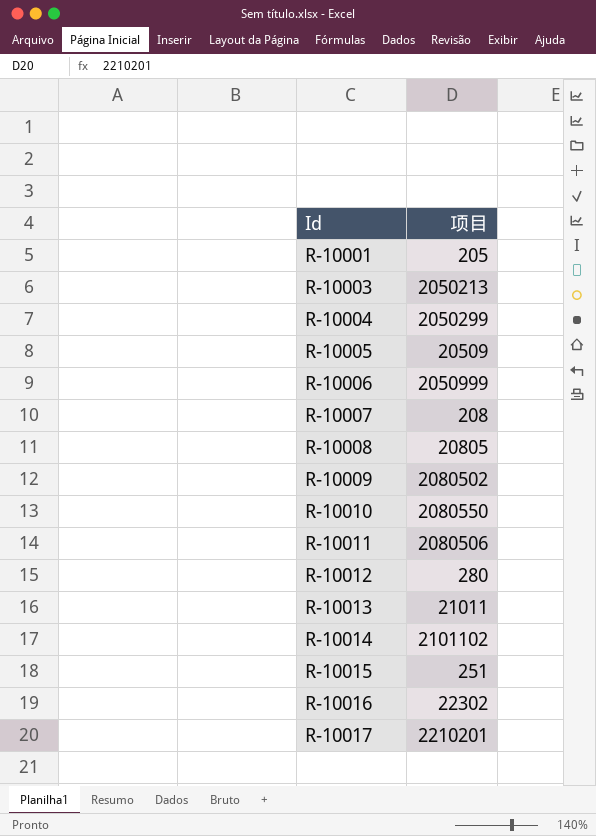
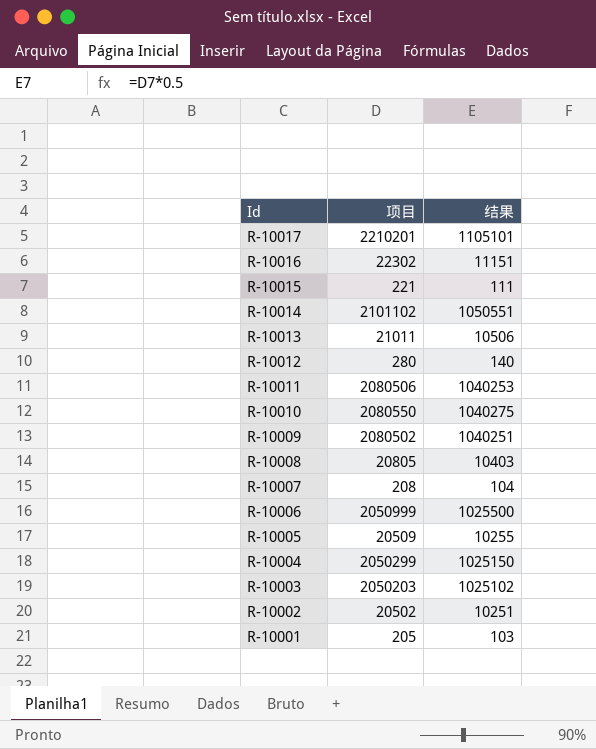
row order: Id ascending -> Id descending
column 结果 | formula: none -> [项目] * 0.5
R-10015 | 项目: 251 -> 221
R-10003 | 项目: 2050213 -> 2050203
row R-10002: none -> 20502 | 10251

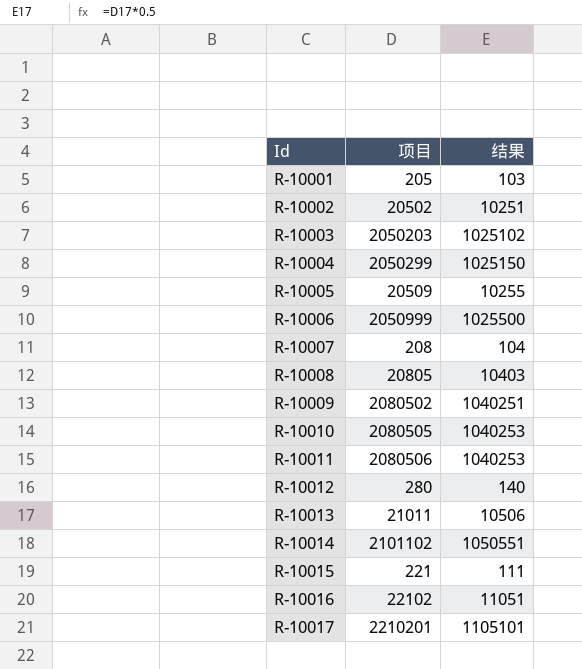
row order: Id descending -> Id ascending
R-10010 | 项目: 2080550 -> 2080505
R-10010 | 结果: 1040275 -> 1040253
R-10016 | 项目: 22302 -> 22102
R-10016 | 结果: 11151 -> 11051

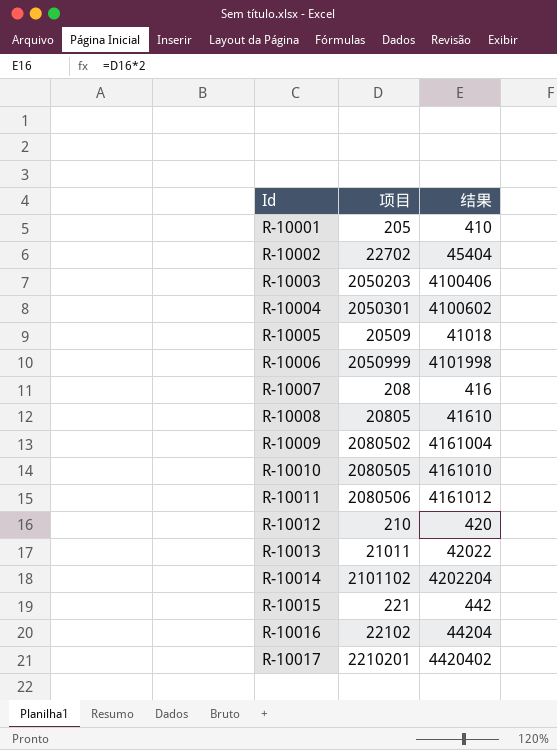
column 结果 | formula: [项目] * 0.5 -> [项目] * 2
R-10002 | 项目: 20502 -> 22702
R-10004 | 项目: 2050299 -> 2050301
R-10012 | 项目: 280 -> 210

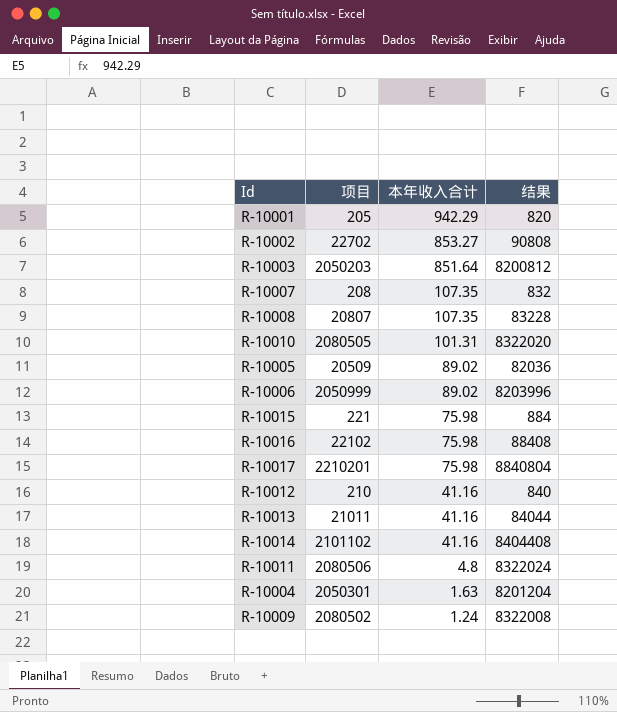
row order: Id ascending -> 本年收入合计 descending
column 本年收入合计 | position: none -> 3
column 结果 | formula: [项目] * 2 -> [项目] * 4
R-10008 | 项目: 20805 -> 20807

